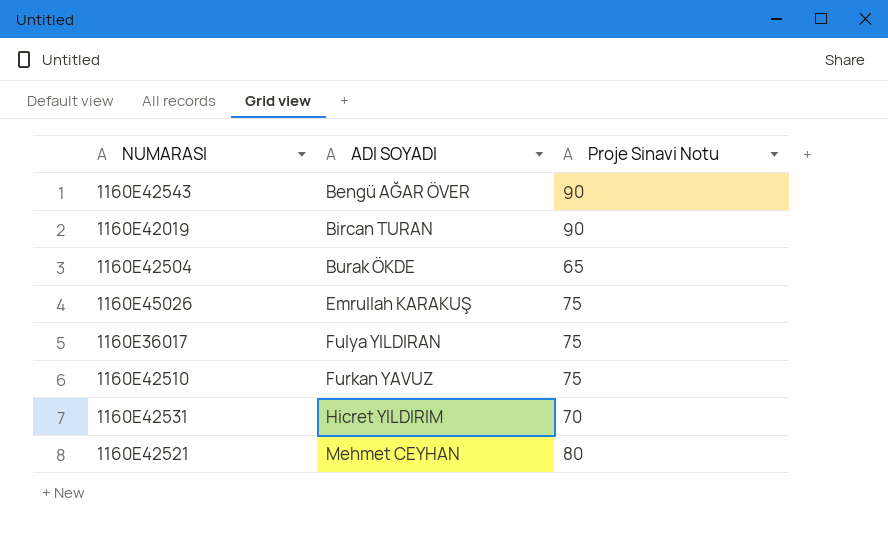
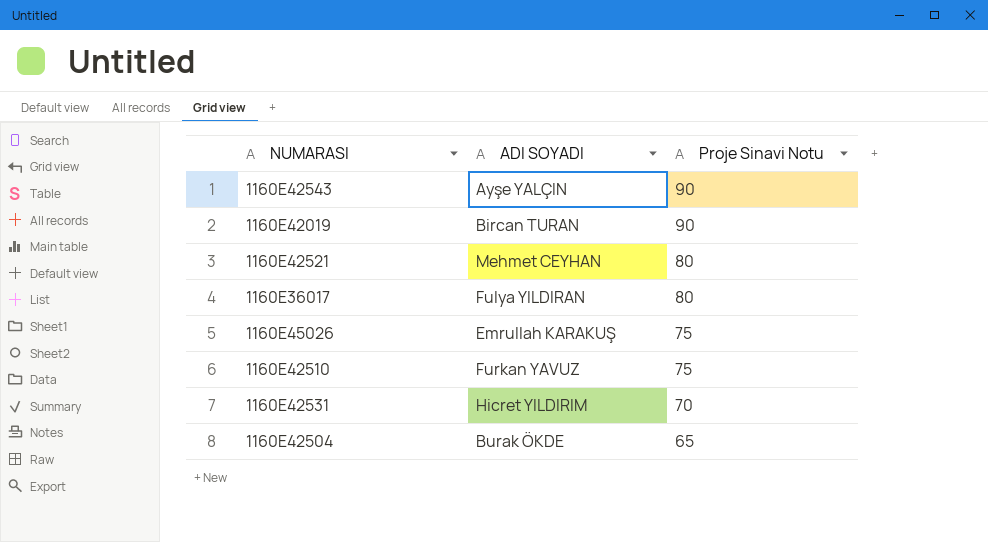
row order: ADI SOYADI ascending -> Proje Sinavi Notu descending
1160E42543 | ADI SOYADI: Bengü AĞAR ÖVER -> Ayşe YALÇIN
1160E36017 | Proje Sinavi Notu: 75 -> 80

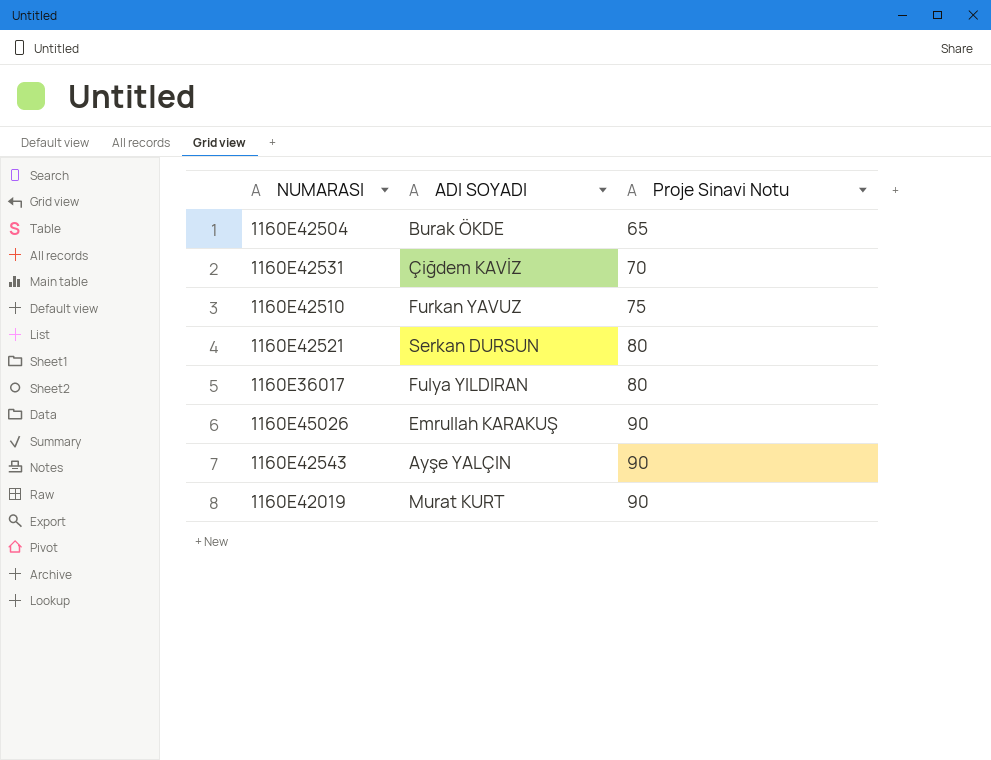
row order: Proje Sinavi Notu descending -> Proje Sinavi Notu ascending
1160E42531 | ADI SOYADI: Hicret YILDIRIM -> Çiğdem KAVİZ
1160E42521 | ADI SOYADI: Mehmet CEYHAN -> Serkan DURSUN
1160E45026 | Proje Sinavi Notu: 75 -> 90
1160E42019 | ADI SOYADI: Bircan TURAN -> Murat KURT

